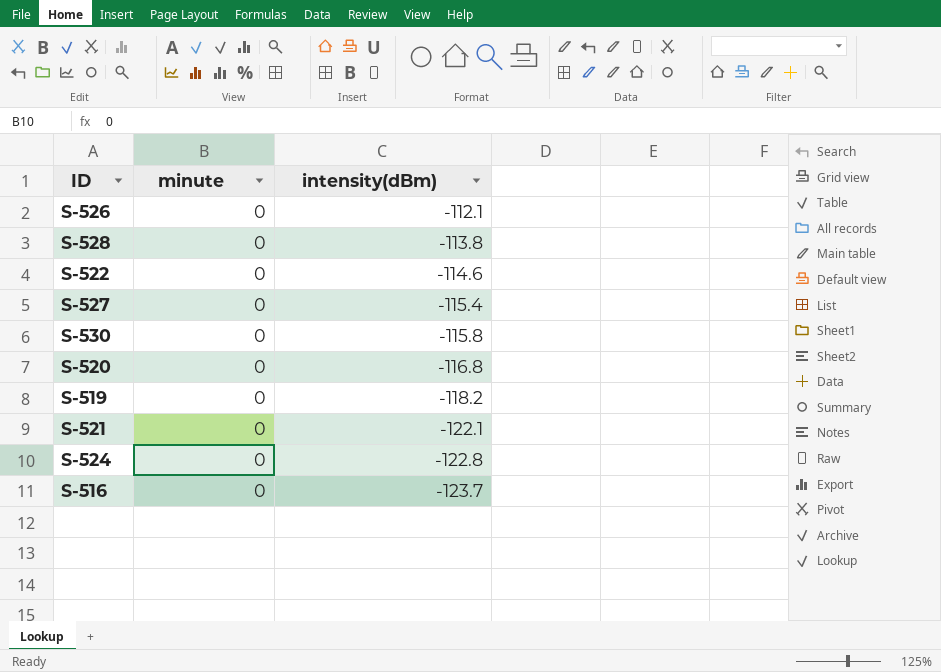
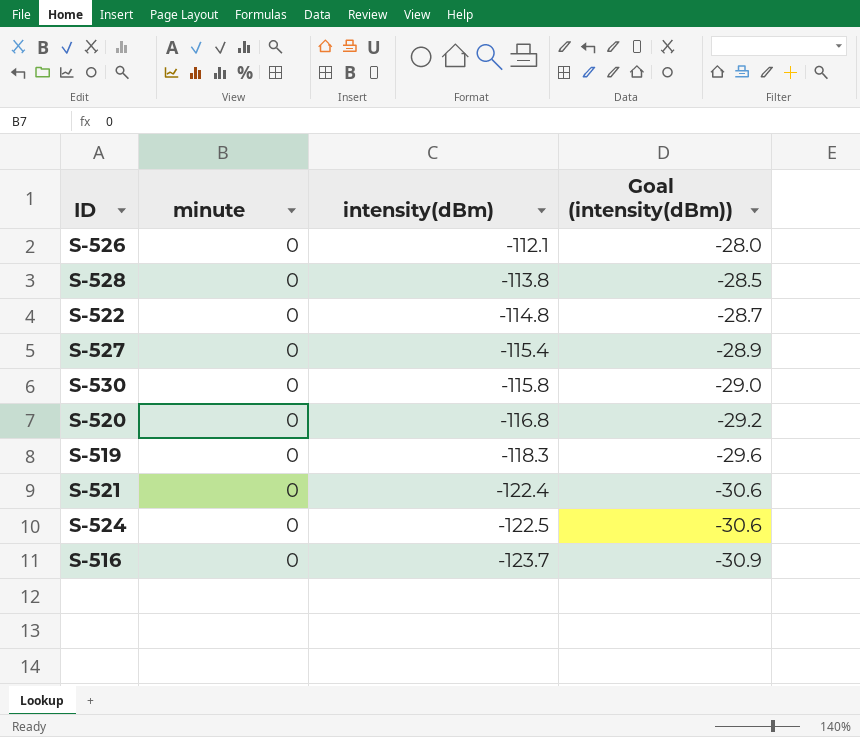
column Goal (intensity(dBm)) | formula: none -> [intensity(dBm)] * 0.25
S-522 | intensity(dBm): -114.6 -> -114.8
S-519 | intensity(dBm): -118.2 -> -118.3
S-521 | intensity(dBm): -122.1 -> -122.4
S-524 | intensity(dBm): -122.8 -> -122.5

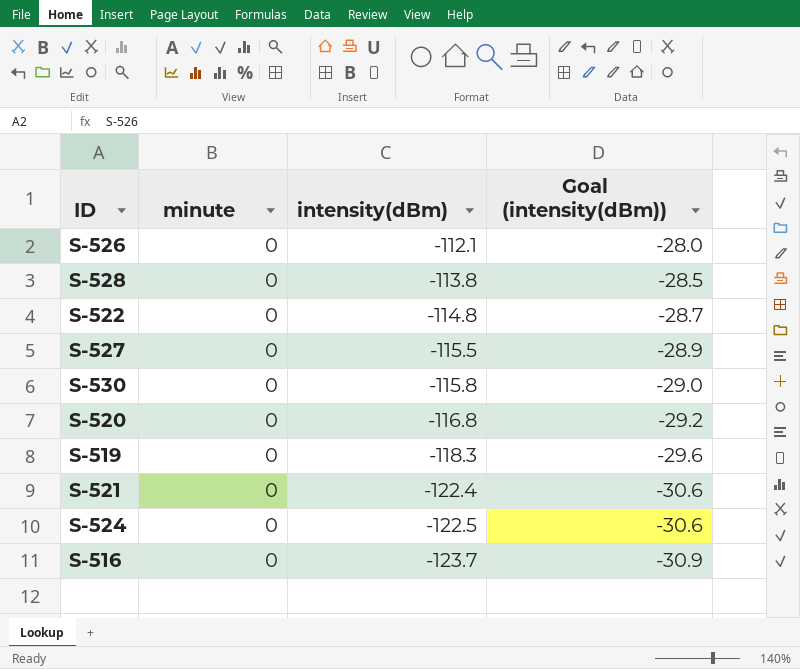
S-527 | intensity(dBm): -115.4 -> -115.5

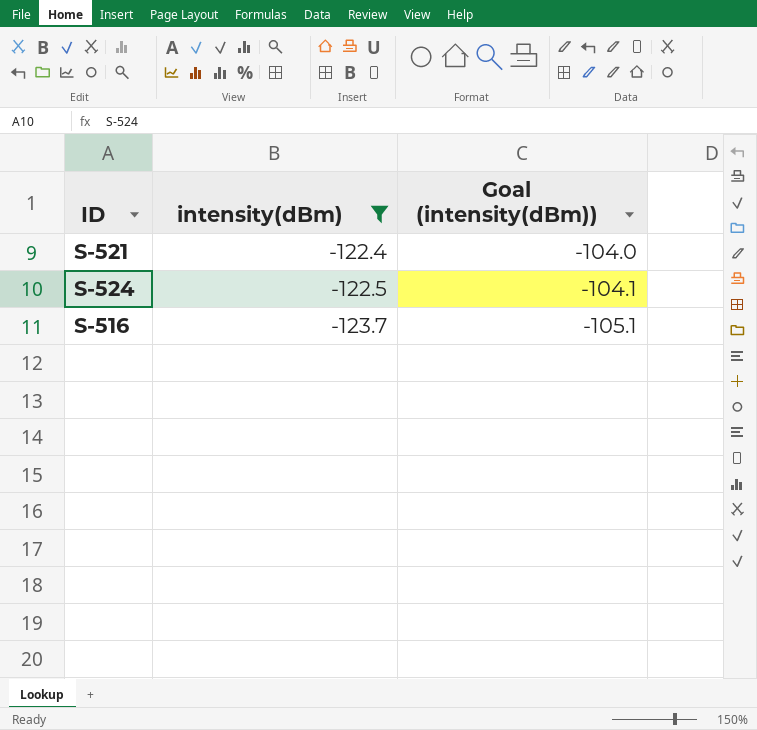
filter: none -> intensity(dBm) <= -122.4
column minute | position: 2 -> none
column Goal (intensity(dBm)) | formula: [intensity(dBm)] * 0.25 -> [intensity(dBm)] * 0.85

